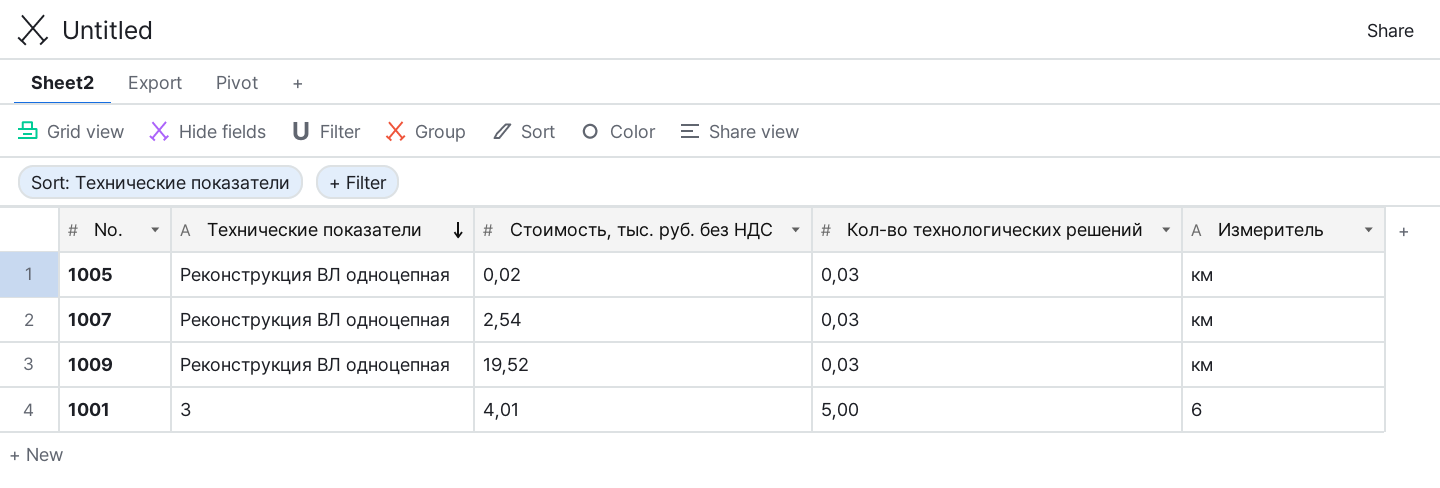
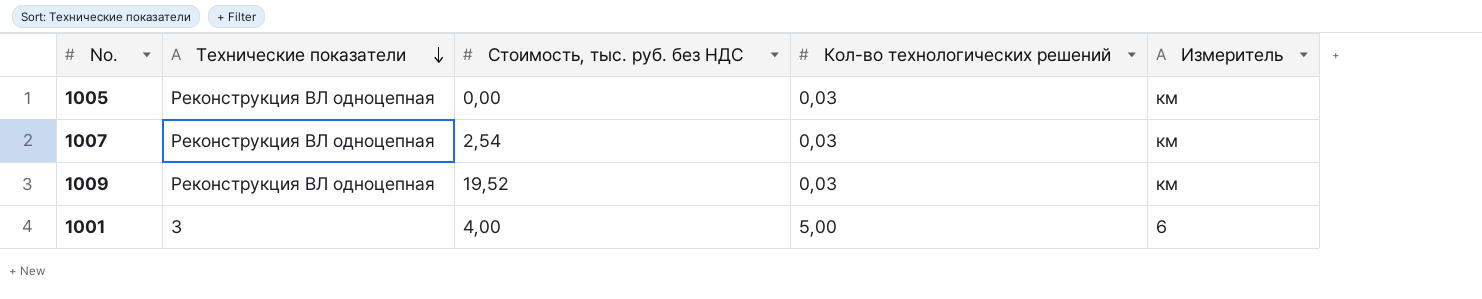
1005 | Стоимость, тыс. руб. без НДС: 0,02 -> 0,00
1001 | Стоимость, тыс. руб. без НДС: 4,01 -> 4,00

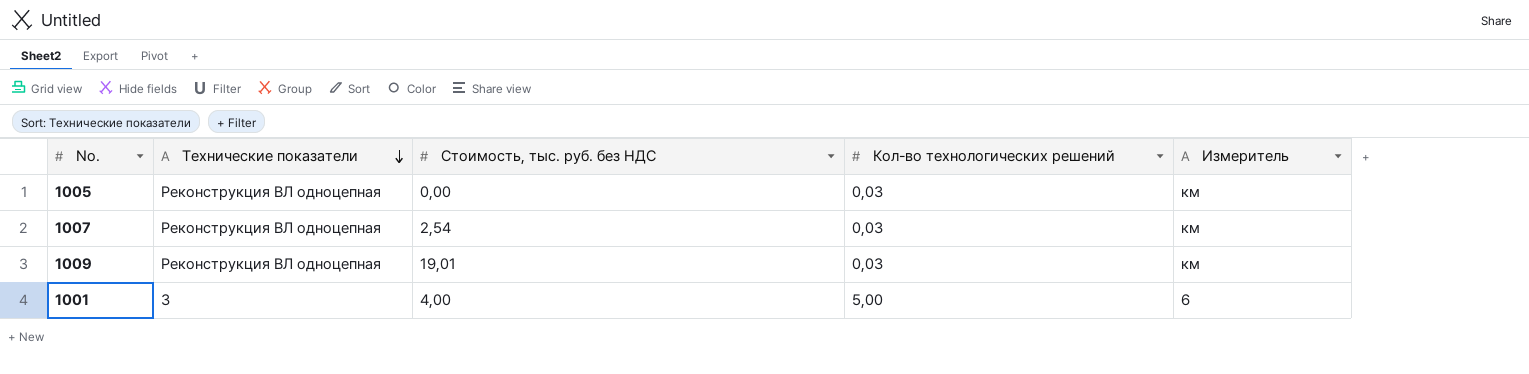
1009 | Стоимость, тыс. руб. без НДС: 19,52 -> 19,01

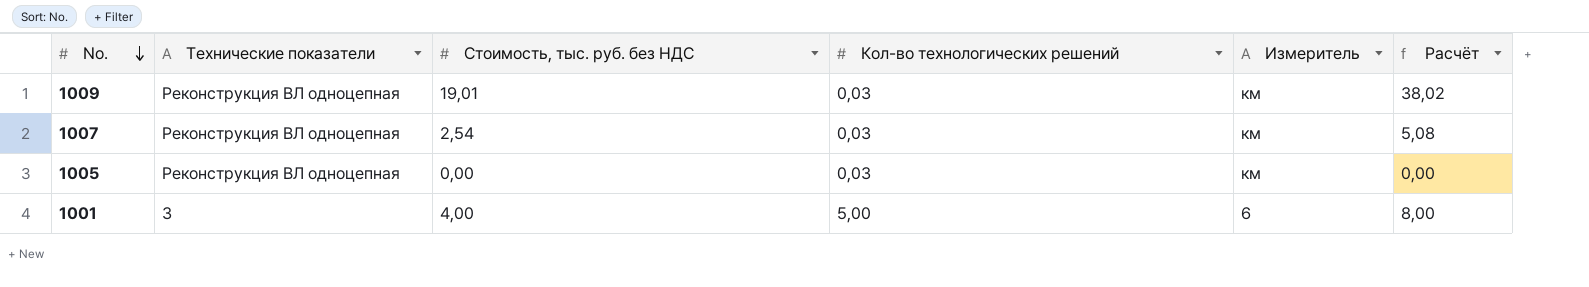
row order: Технические показатели descending -> No. descending
column Расчёт | formula: none -> [Стоимость, тыс. руб. без НДС] * 2

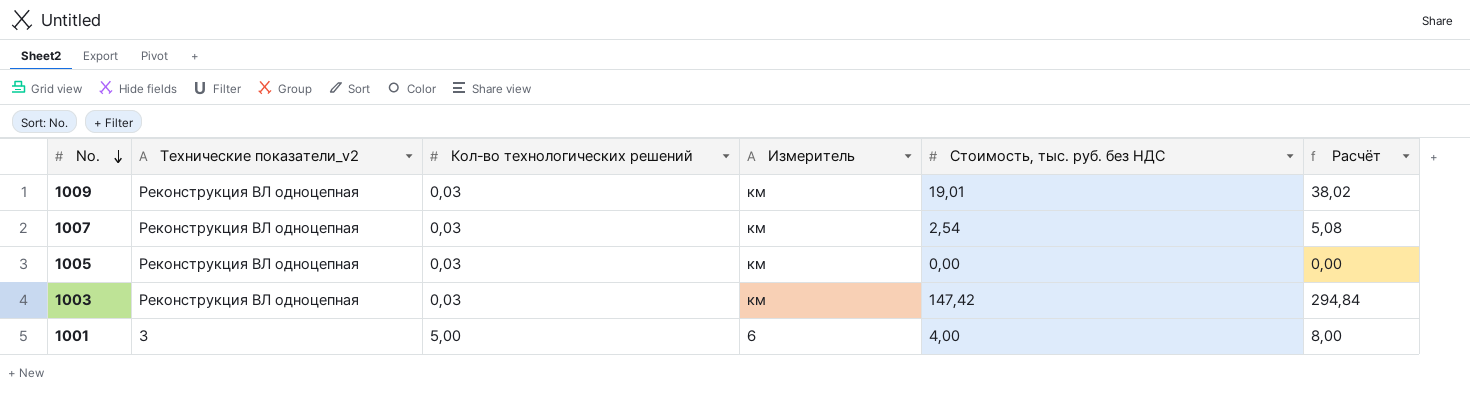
column name: Технические показатели -> Технические показатели_v2
column Стоимость, тыс. руб. без НДС | position: 3 -> 5
row 1003: none -> Реконструкция ВЛ одноцепная | 0,03 | км | 147,42 | 294,84

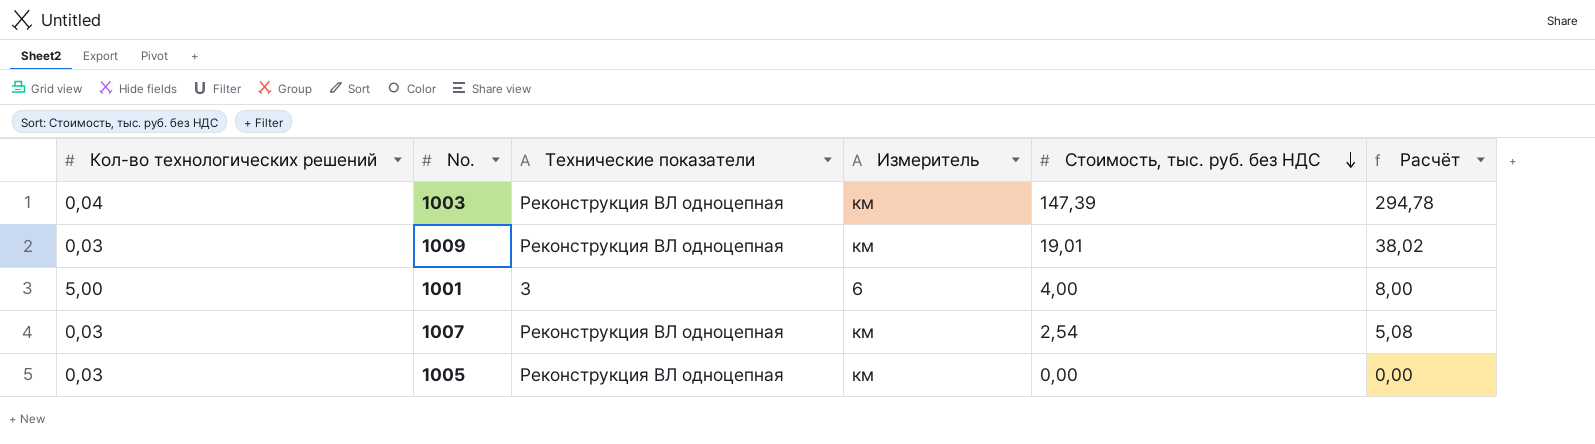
row order: No. descending -> Стоимость, тыс. руб. без НДС descending
column Кол-во технологических решений | position: 3 -> 1
column name: Технические показатели_v2 -> Технические показатели
1003 | Кол-во технологических решений: 0,03 -> 0,04
1003 | Стоимость, тыс. руб. без НДС: 147,42 -> 147,39
1003 | Расчёт: 294,84 -> 294,78

